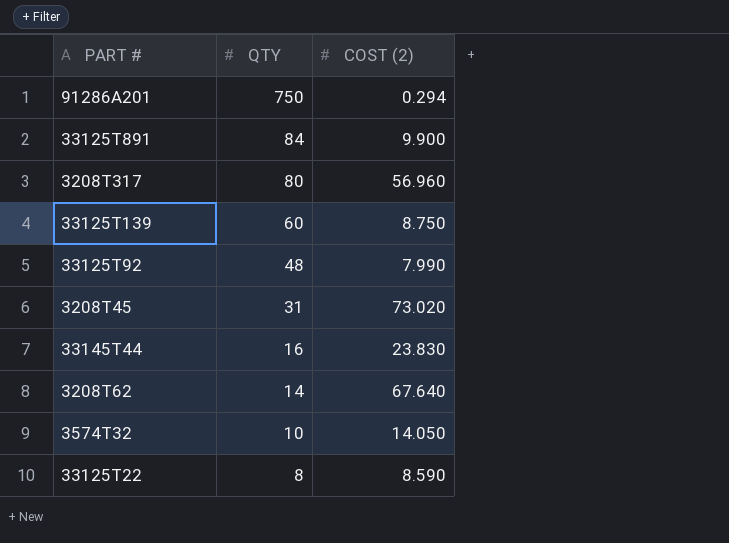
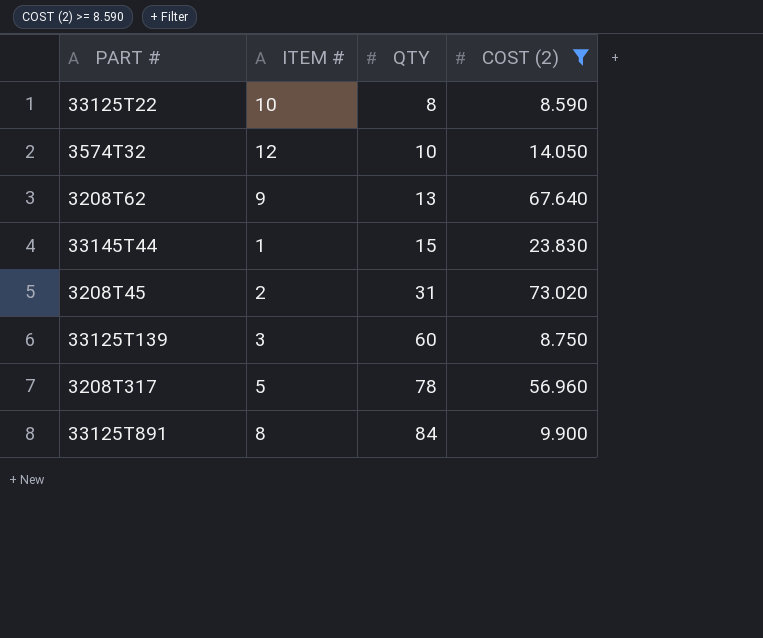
filter: none -> COST (2) >= 8.590
row order: QTY descending -> QTY ascending
column ITEM # | position: none -> 2
3208T62 | QTY: 14 -> 13
33145T44 | QTY: 16 -> 15
3208T317 | QTY: 80 -> 78

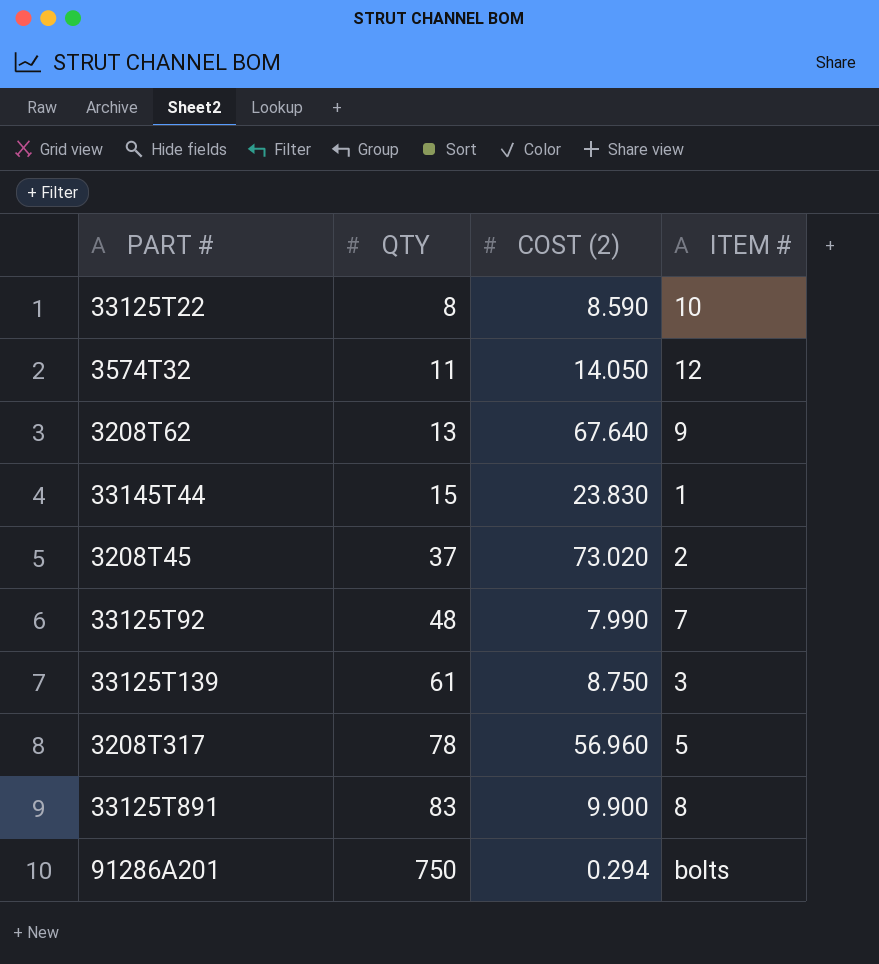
filter: COST (2) >= 8.590 -> none
column ITEM # | position: 2 -> 4
3574T32 | QTY: 10 -> 11
3208T45 | QTY: 31 -> 37
33125T139 | QTY: 60 -> 61
33125T891 | QTY: 84 -> 83

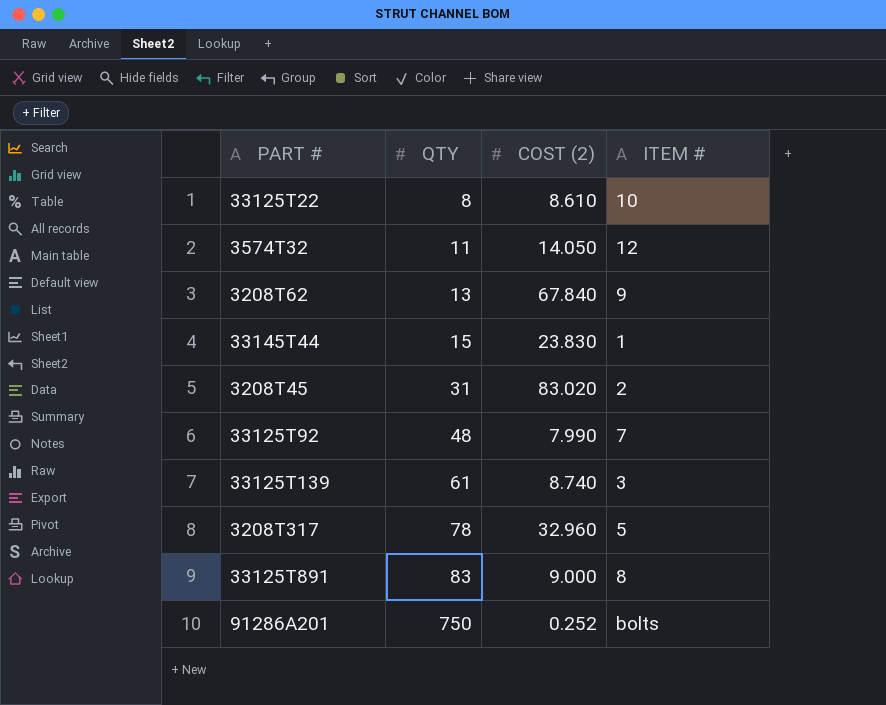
33125T22 | COST (2): 8.590 -> 8.610
3208T62 | COST (2): 67.640 -> 67.840
3208T45 | QTY: 37 -> 31
3208T45 | COST (2): 73.020 -> 83.020
33125T139 | COST (2): 8.750 -> 8.740
3208T317 | COST (2): 56.960 -> 32.960
33125T891 | COST (2): 9.900 -> 9.000
91286A201 | COST (2): 0.294 -> 0.252

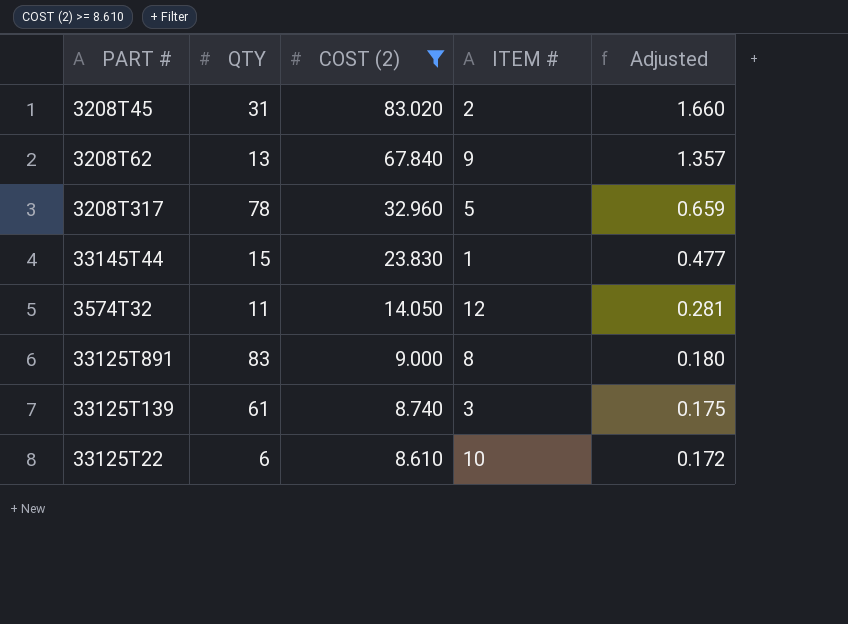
filter: none -> COST (2) >= 8.610
row order: QTY ascending -> COST (2) descending
column Adjusted | formula: none -> [COST (2)] * 0.02
33125T22 | QTY: 8 -> 6

